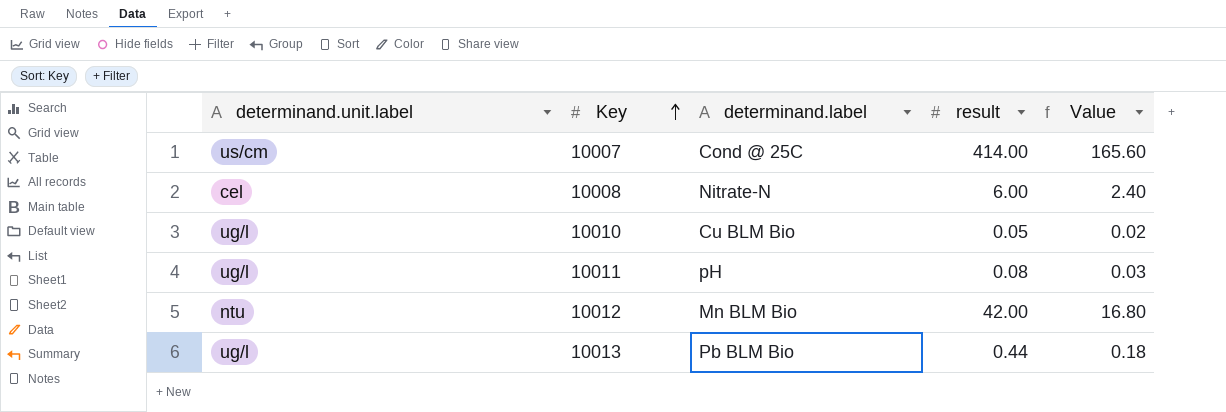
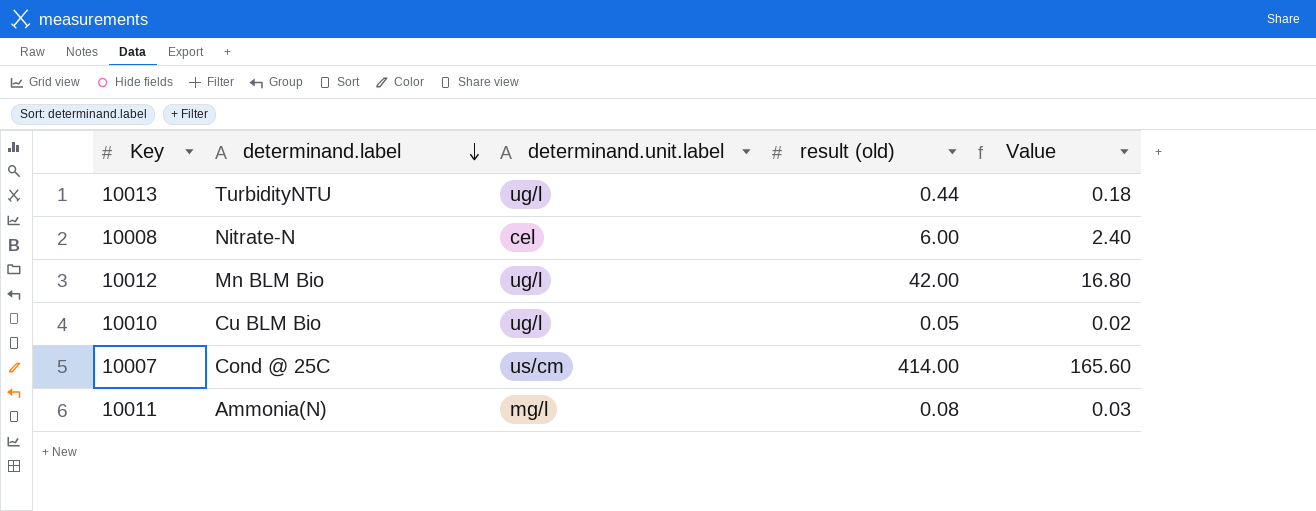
row order: Key ascending -> determinand.label descending
column determinand.unit.label | position: 1 -> 3
column name: result -> result (old)
10013 | determinand.label: Pb BLM Bio -> TurbidityNTU
10012 | determinand.unit.label: ntu -> ug/l
10011 | determinand.label: pH -> Ammonia(N)
10011 | determinand.unit.label: ug/l -> mg/l

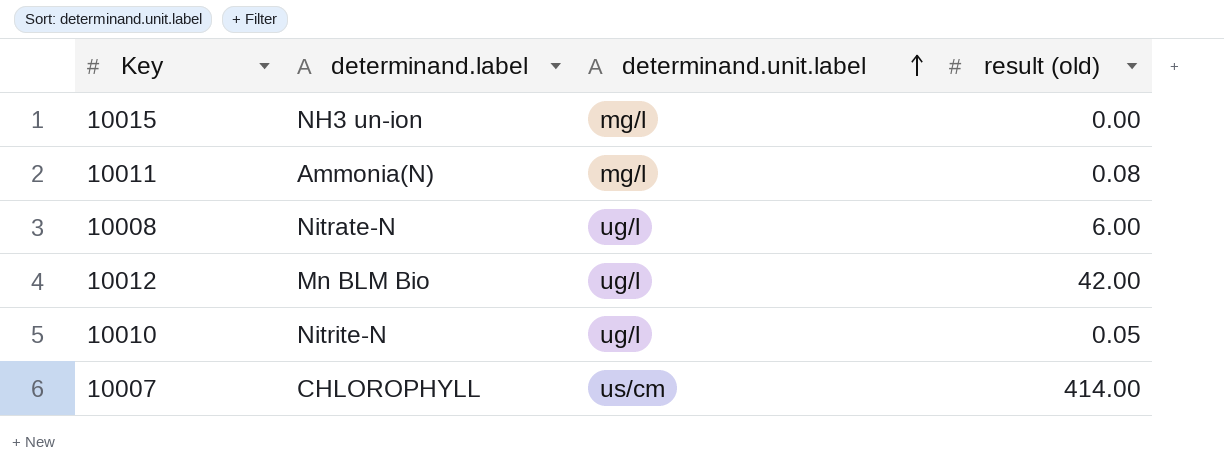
row order: determinand.label descending -> determinand.unit.label ascending
column Value | formula: [result (old)] * 0.4 -> none
row 10013: TurbidityNTU | ug/l | 0.44 | 0.18 -> none
row 10015: none -> NH3 un-ion | mg/l | 0.00
10008 | determinand.unit.label: cel -> ug/l
10010 | determinand.label: Cu BLM Bio -> Nitrite-N
10007 | determinand.label: Cond @ 25C -> CHLOROPHYLL

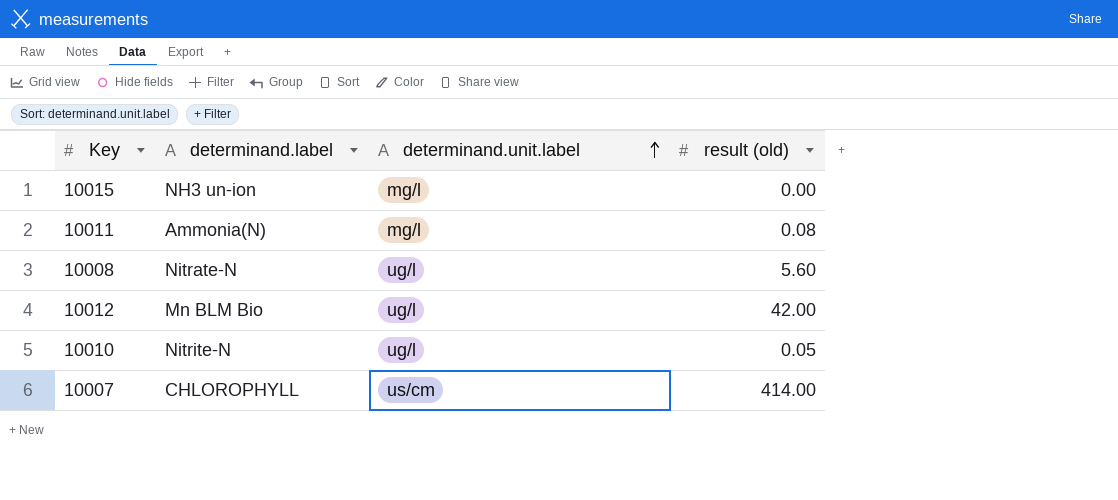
10008 | result (old): 6.00 -> 5.60

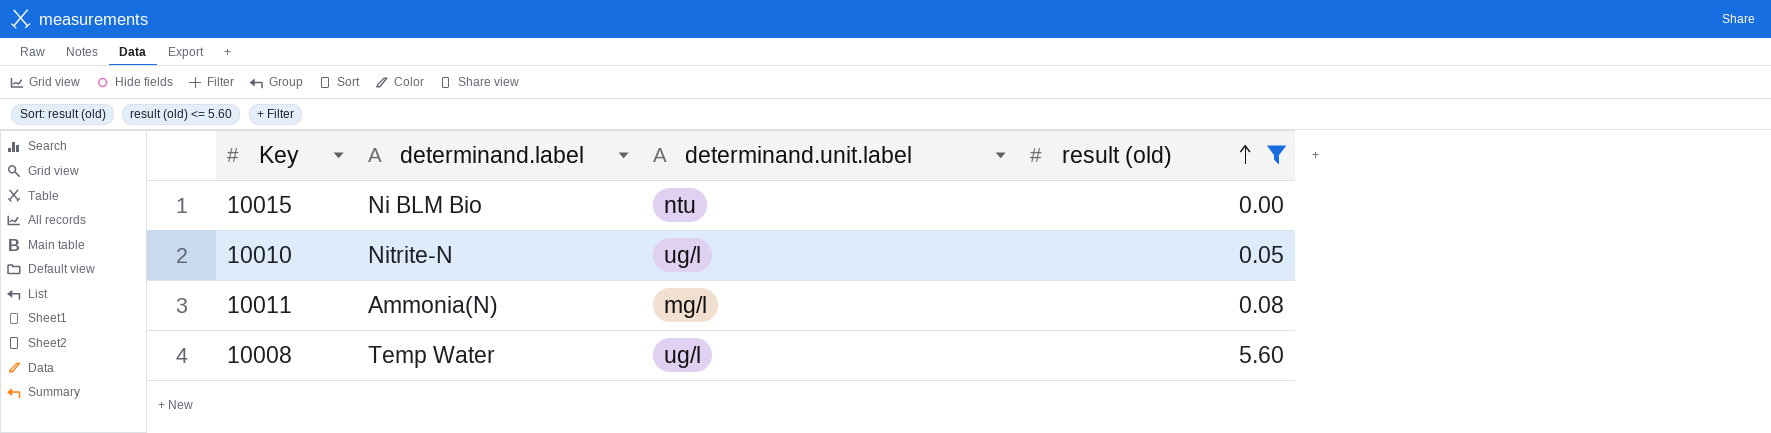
filter: none -> result (old) <= 5.60
row order: determinand.unit.label ascending -> result (old) ascending
10015 | determinand.label: NH3 un-ion -> Ni BLM Bio
10015 | determinand.unit.label: mg/l -> ntu
10008 | determinand.label: Nitrate-N -> Temp Water

